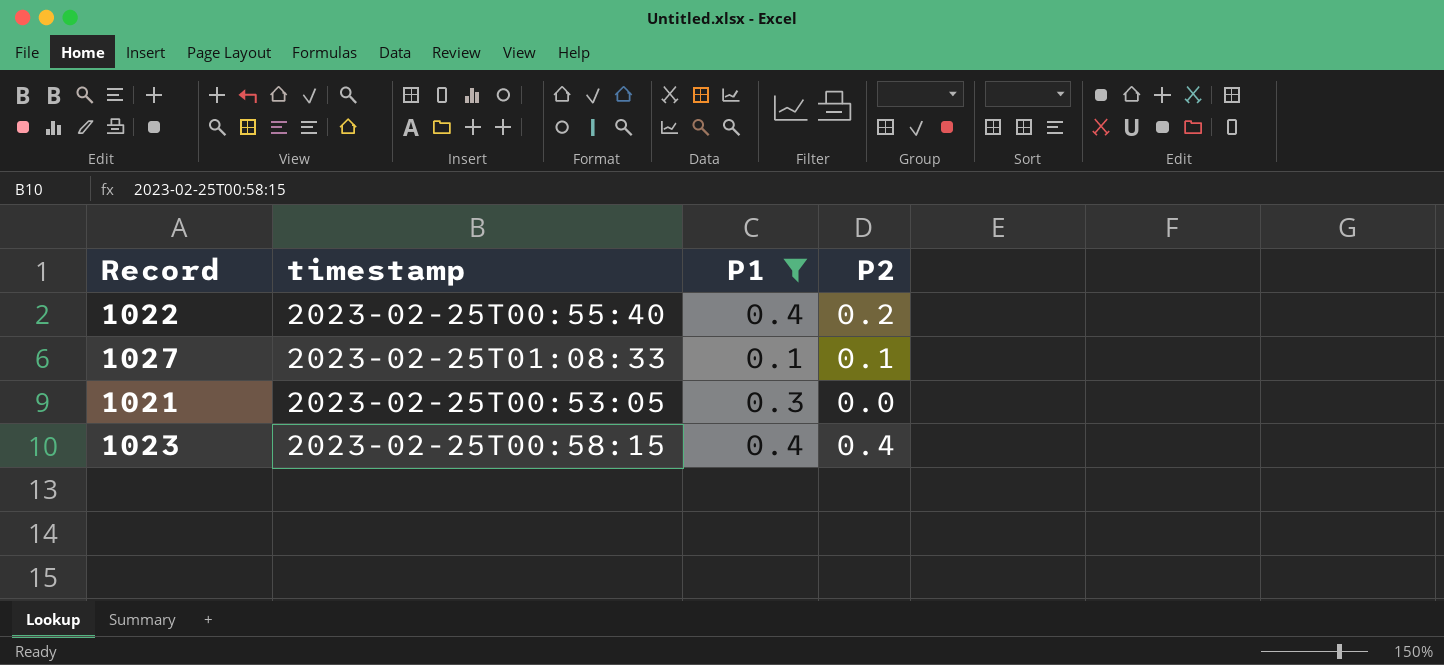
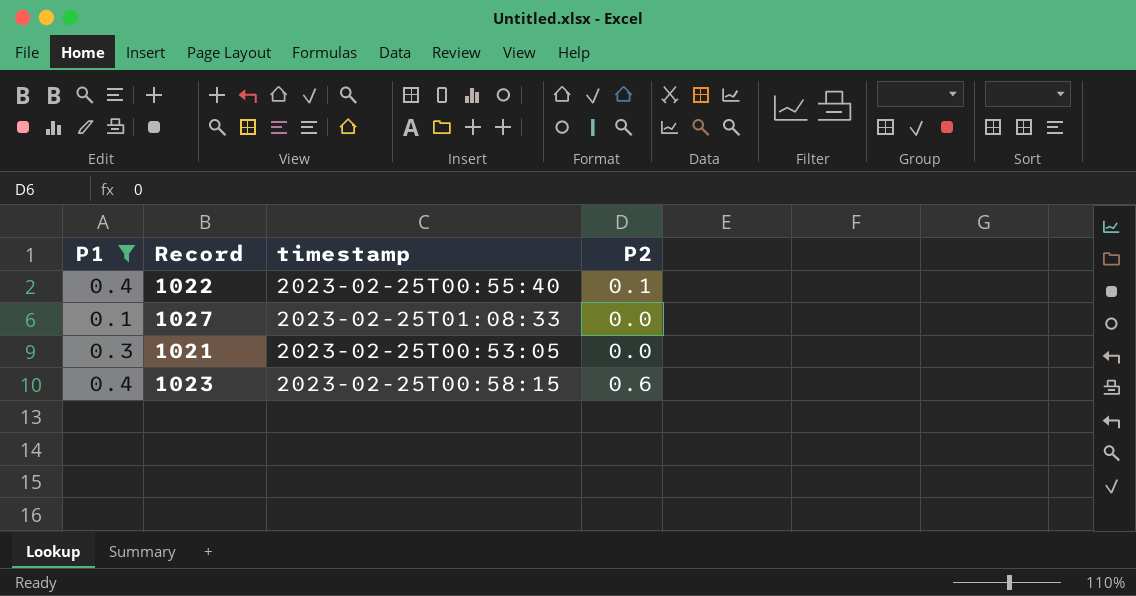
column P1 | position: 3 -> 1
1022 | P2: 0.2 -> 0.1
1027 | P2: 0.1 -> 0.0
1023 | P2: 0.4 -> 0.6

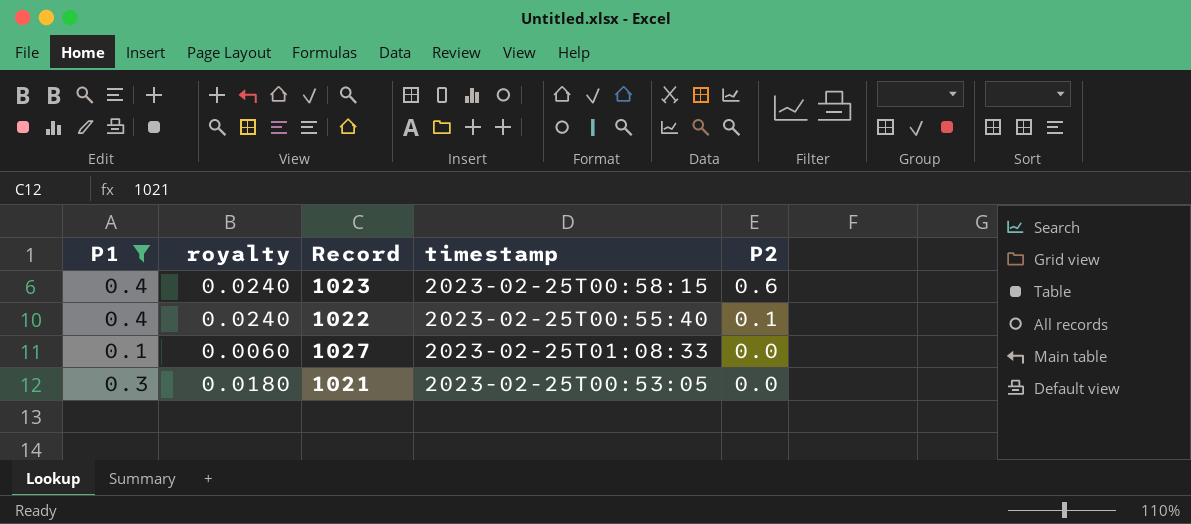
row order: none -> P2 descending
column royalty | formula: none -> [P1] * 0.06

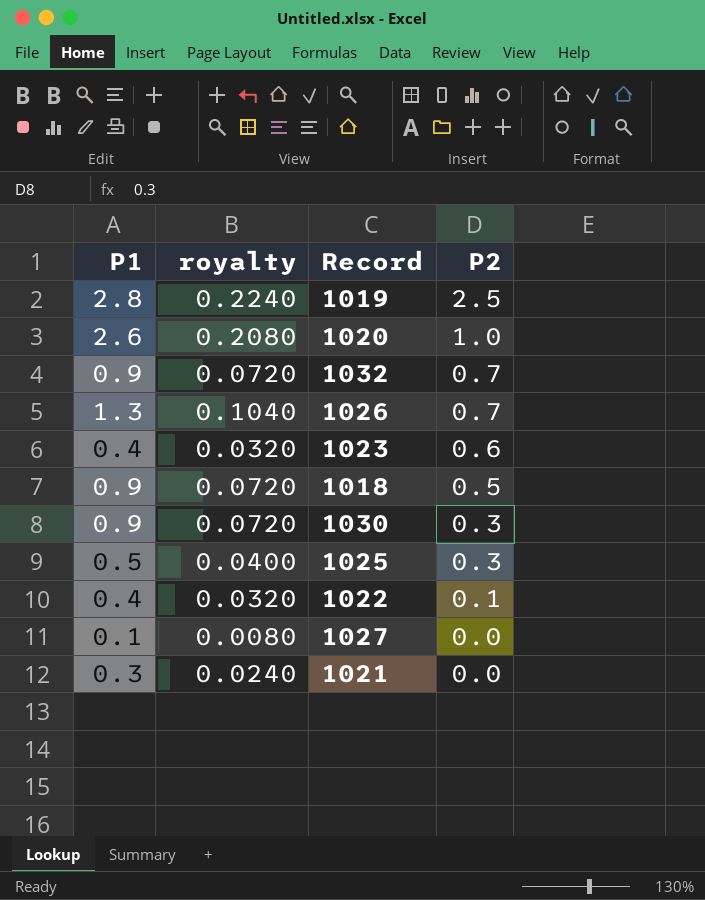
filter: P1 <= 0.4 -> none
column timestamp | position: 4 -> none
column royalty | formula: [P1] * 0.06 -> [P1] * 0.08

